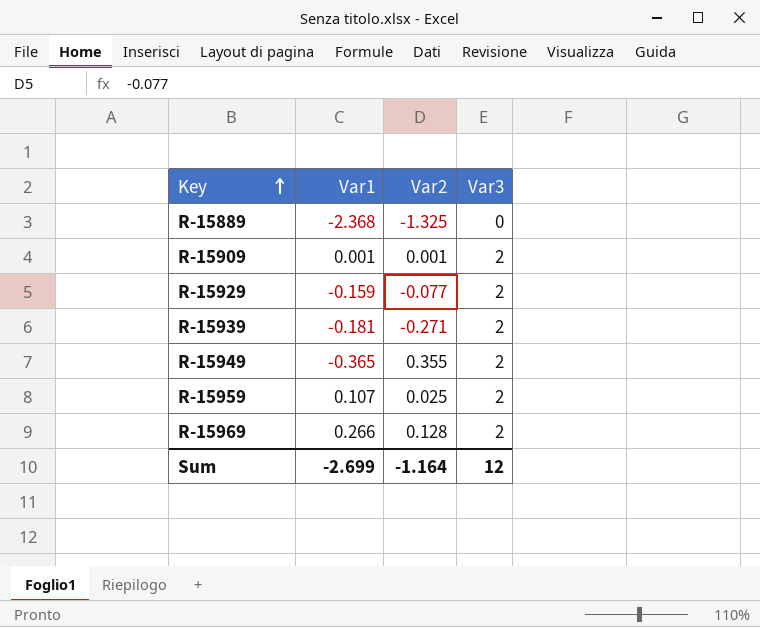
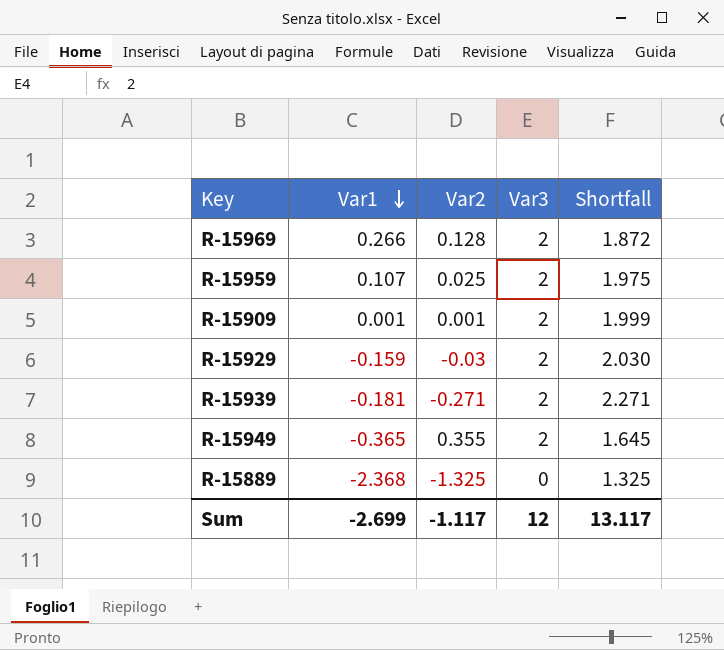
row order: Key ascending -> Var1 descending
column Shortfall | formula: none -> [Var3] - [Var2]
R-15929 | Var2: -0.077 -> -0.03
Sum | Var2: -1.164 -> -1.117

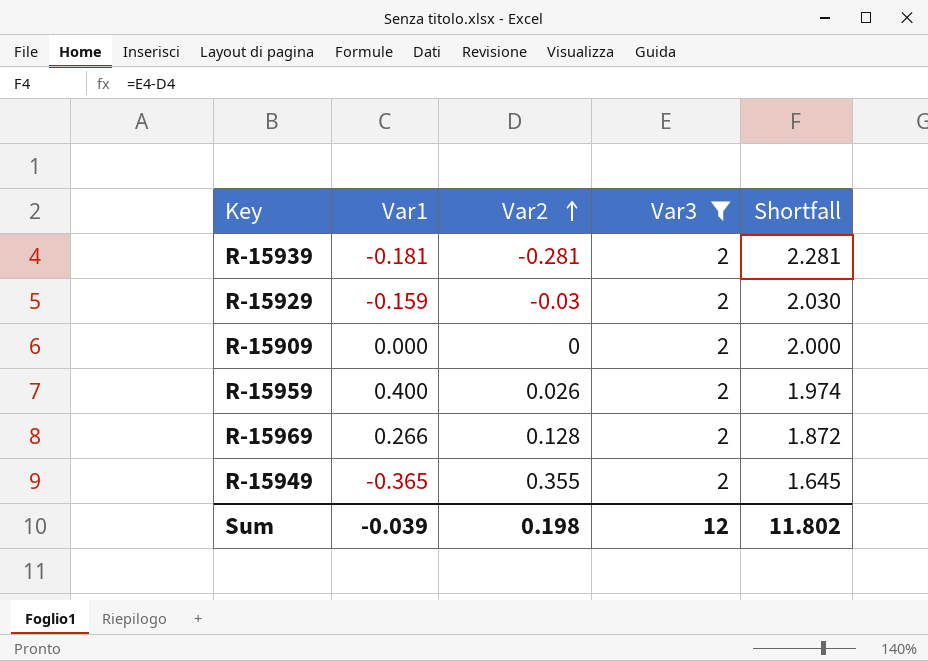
filter: none -> Var3 = 2
row order: Var1 descending -> Var2 ascending
R-15939 | Var2: -0.271 -> -0.281
R-15939 | Shortfall: 2.271 -> 2.281
R-15909 | Var1: 0.001 -> 0.000
R-15909 | Var2: 0.001 -> 0
R-15909 | Shortfall: 1.999 -> 2.000
R-15959 | Var1: 0.107 -> 0.400
R-15959 | Var2: 0.025 -> 0.026
R-15959 | Shortfall: 1.975 -> 1.974
Sum | Var1: -2.699 -> -0.039
Sum | Var2: -1.117 -> 0.198
Sum | Shortfall: 13.117 -> 11.802

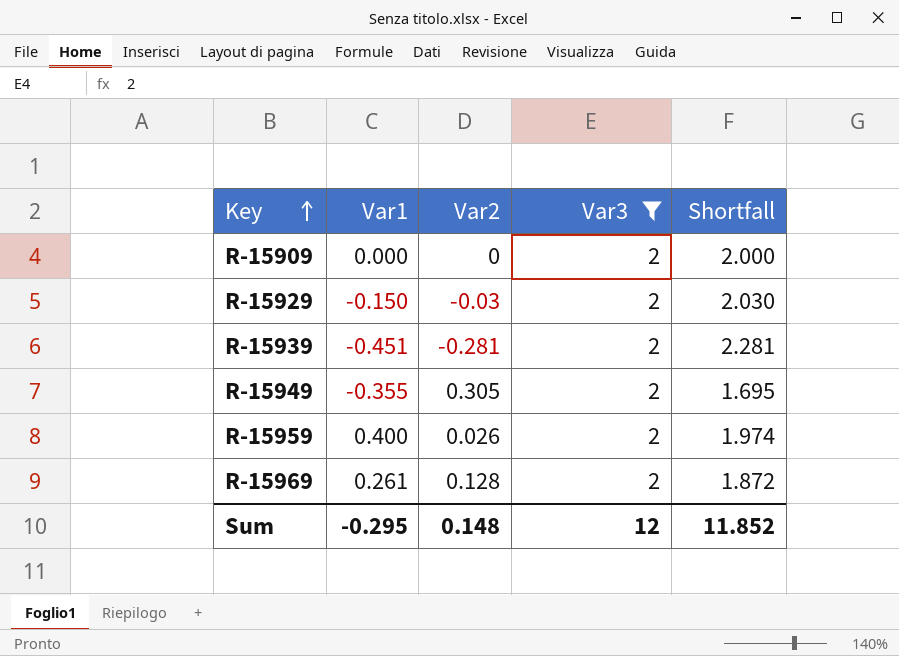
row order: Var2 ascending -> Key ascending
R-15929 | Var1: -0.159 -> -0.150
R-15939 | Var1: -0.181 -> -0.451
R-15949 | Var1: -0.365 -> -0.355
R-15949 | Var2: 0.355 -> 0.305
R-15949 | Shortfall: 1.645 -> 1.695
R-15969 | Var1: 0.266 -> 0.261
Sum | Var1: -0.039 -> -0.295
Sum | Var2: 0.198 -> 0.148
Sum | Shortfall: 11.802 -> 11.852

